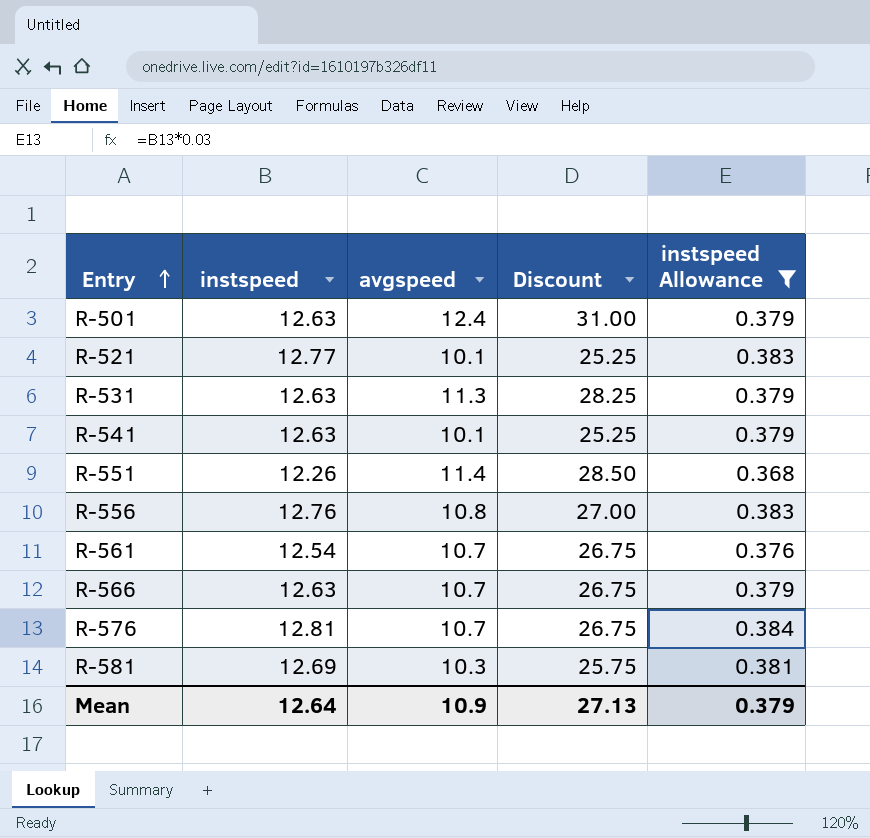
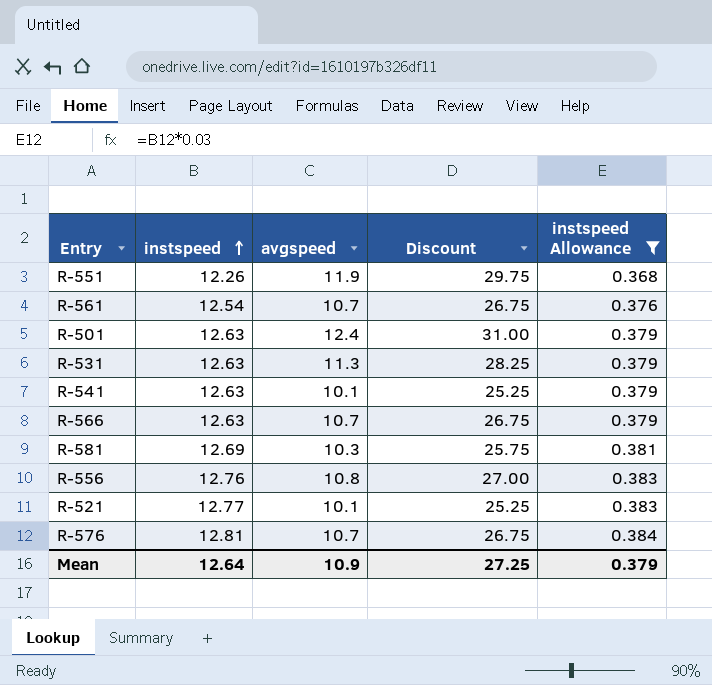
row order: Entry ascending -> instspeed ascending
R-551 | avgspeed: 11.4 -> 11.9
R-551 | Discount: 28.50 -> 29.75
Mean | Discount: 27.13 -> 27.25

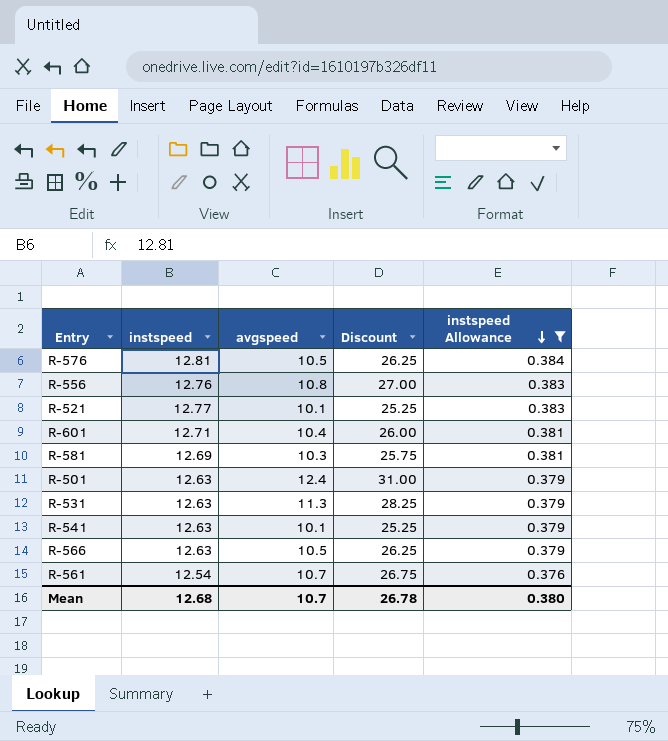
row order: instspeed ascending -> instspeed Allowance descending
row R-551: 12.26 | 11.9 | 29.75 | 0.368 -> none
R-576 | avgspeed: 10.7 -> 10.5
R-576 | Discount: 26.75 -> 26.25
row R-601: none -> 12.71 | 10.4 | 26.00 | 0.381
R-566 | avgspeed: 10.7 -> 10.5
R-566 | Discount: 26.75 -> 26.25
Mean | instspeed: 12.64 -> 12.68
Mean | avgspeed: 10.9 -> 10.7
Mean | Discount: 27.25 -> 26.78
Mean | instspeed Allowance: 0.379 -> 0.380

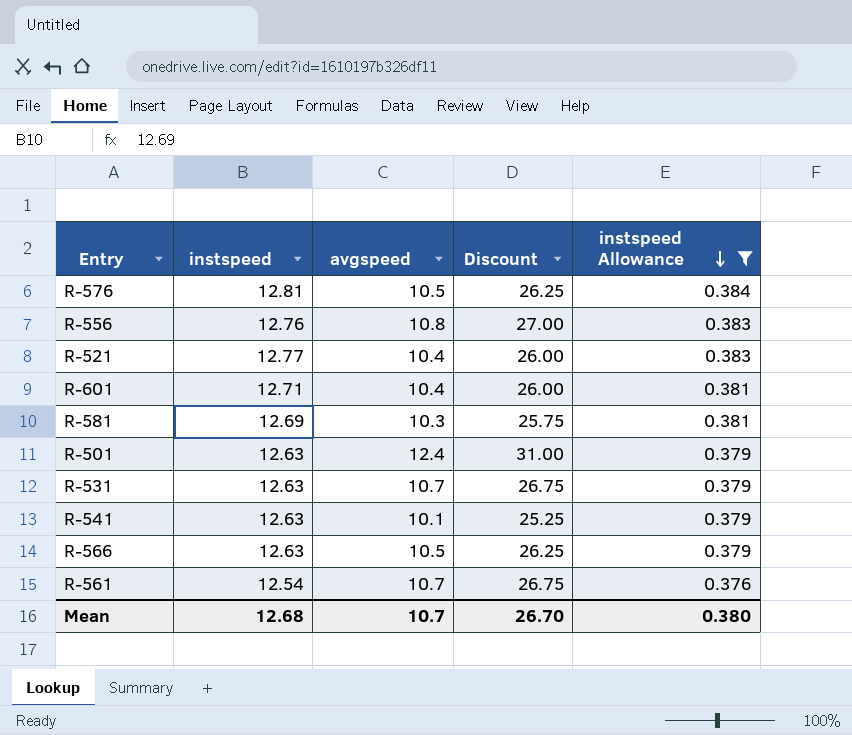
R-521 | avgspeed: 10.1 -> 10.4
R-521 | Discount: 25.25 -> 26.00
R-531 | avgspeed: 11.3 -> 10.7
R-531 | Discount: 28.25 -> 26.75
Mean | Discount: 26.78 -> 26.70

